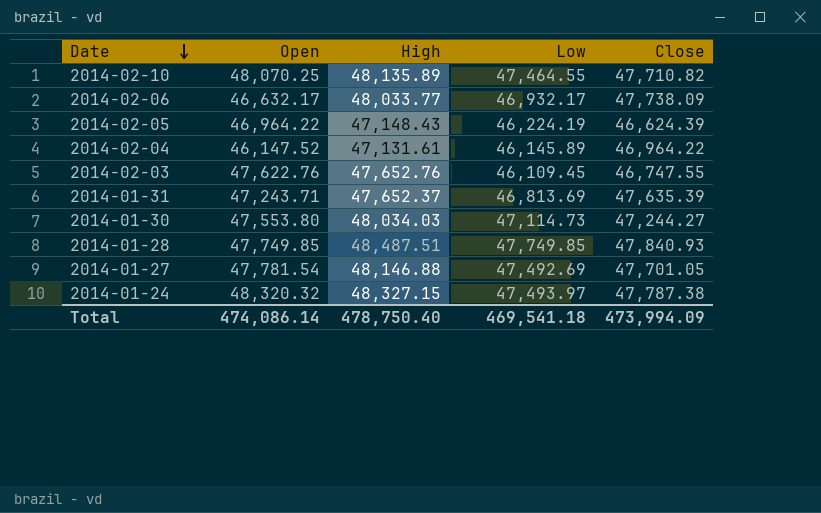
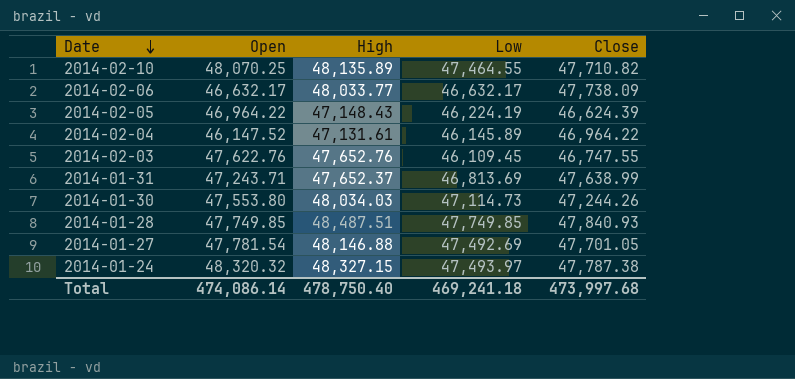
2014-02-06 | Low: 46,932.17 -> 46,632.17
2014-01-31 | Close: 47,635.39 -> 47,638.99
2014-01-30 | Close: 47,244.27 -> 47,244.26
Total | Low: 469,541.18 -> 469,241.18
Total | Close: 473,994.09 -> 473,997.68

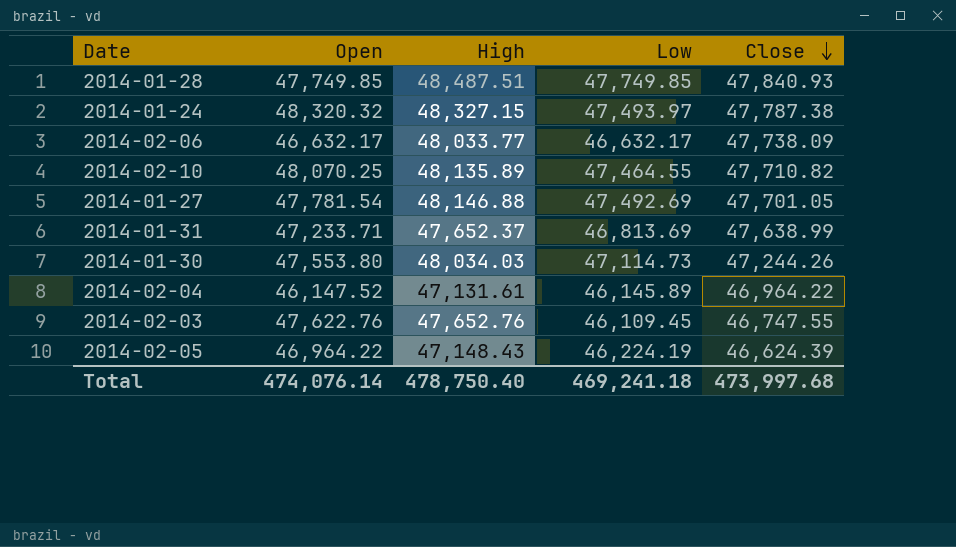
row order: Date descending -> Close descending
2014-01-31 | Open: 47,243.71 -> 47,233.71
Total | Open: 474,086.14 -> 474,076.14

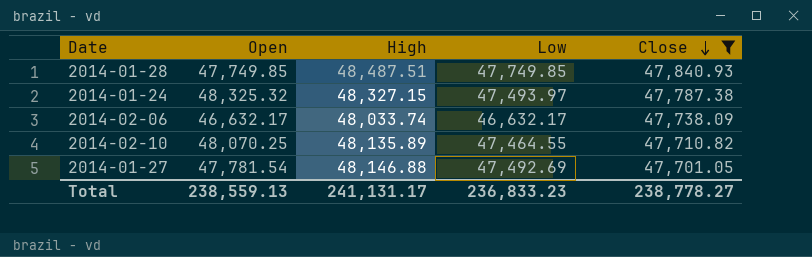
filter: none -> Close >= 47,701.05
2014-01-24 | Open: 48,320.32 -> 48,325.32
2014-02-06 | High: 48,033.77 -> 48,033.74
Total | Open: 474,076.14 -> 238,559.13
Total | High: 478,750.40 -> 241,131.17
Total | Low: 469,241.18 -> 236,833.23
Total | Close: 473,997.68 -> 238,778.27

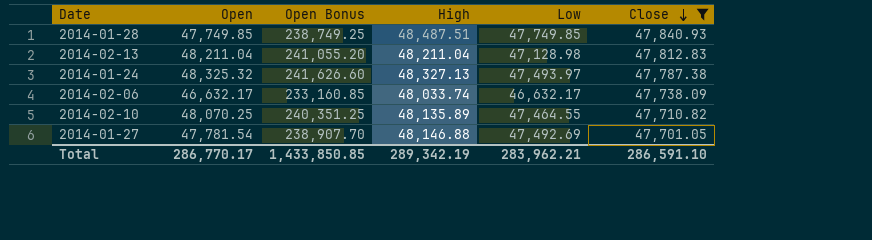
column Open Bonus | formula: none -> [Open] * 5
row 2014-02-13: none -> 48,211.04 | 241,055.20 | 48,211.04 | 47,128.98 | 47,812.83
2014-01-24 | High: 48,327.15 -> 48,327.13
Total | Open: 238,559.13 -> 286,770.17
Total | High: 241,131.17 -> 289,342.19
Total | Low: 236,833.23 -> 283,962.21
Total | Close: 238,778.27 -> 286,591.10

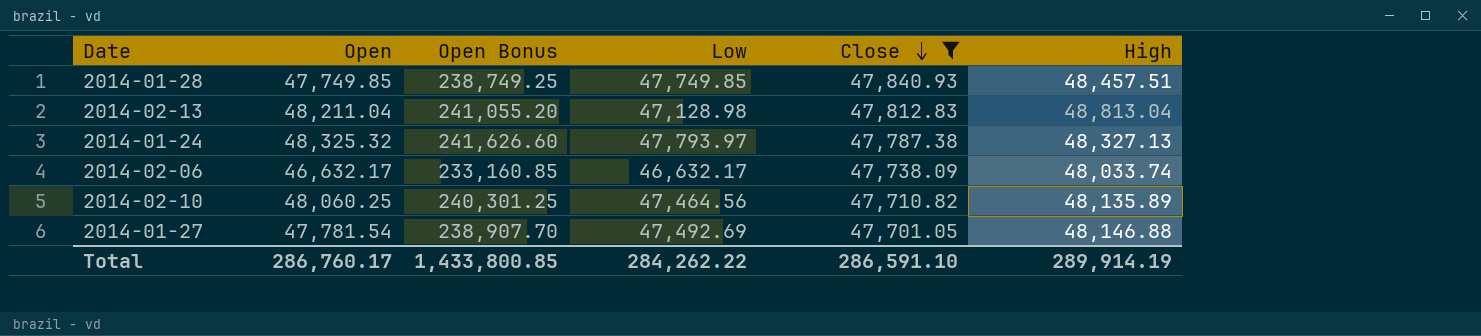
column High | position: 4 -> 6
2014-01-28 | High: 48,487.51 -> 48,457.51
2014-02-13 | High: 48,211.04 -> 48,813.04
2014-01-24 | Low: 47,493.97 -> 47,793.97
2014-02-10 | Open: 48,070.25 -> 48,060.25
2014-02-10 | Open Bonus: 240,351.25 -> 240,301.25
2014-02-10 | Low: 47,464.55 -> 47,464.56
Total | Open: 286,770.17 -> 286,760.17
Total | Open Bonus: 1,433,850.85 -> 1,433,800.85
Total | Low: 283,962.21 -> 284,262.22
Total | High: 289,342.19 -> 289,914.19

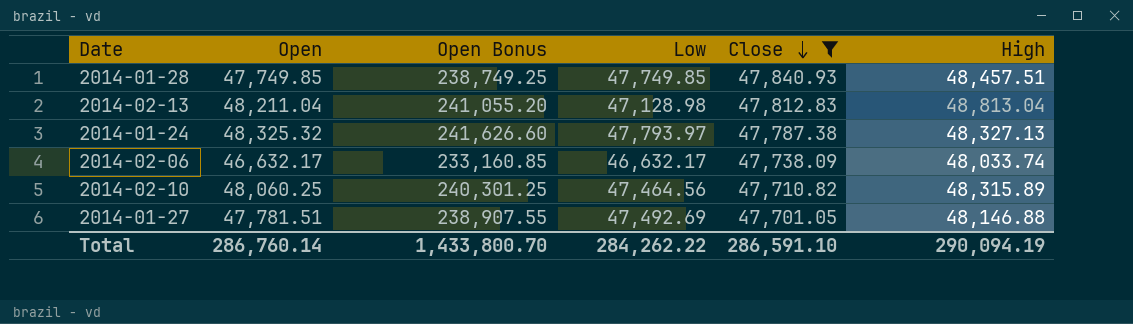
2014-02-10 | High: 48,135.89 -> 48,315.89
2014-01-27 | Open: 47,781.54 -> 47,781.51
2014-01-27 | Open Bonus: 238,907.70 -> 238,907.55
Total | Open: 286,760.17 -> 286,760.14
Total | Open Bonus: 1,433,800.85 -> 1,433,800.70
Total | High: 289,914.19 -> 290,094.19

